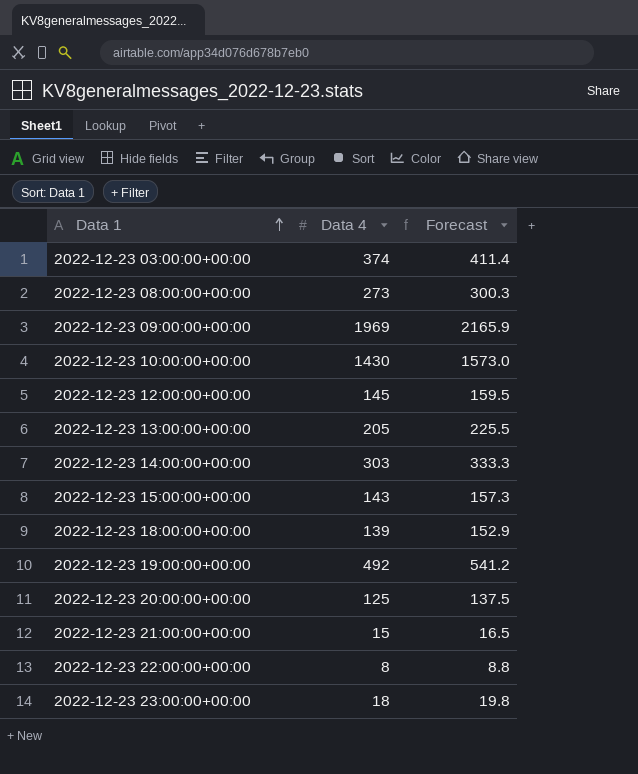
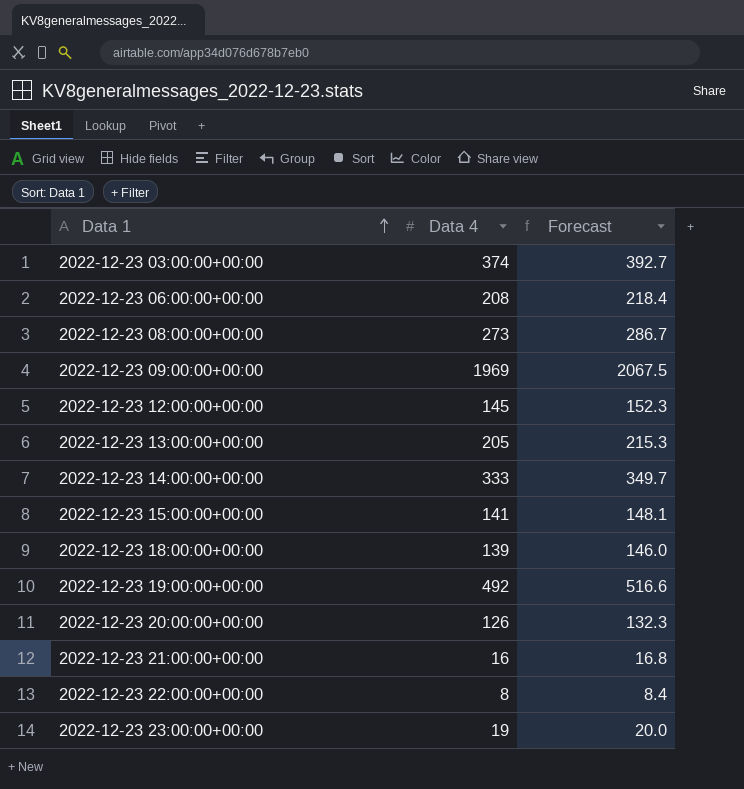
column Forecast | formula: [Data 4] * 1.1 -> [Data 4] * 1.05
row 2022-12-23 10:00:00+00:00: 1430 | 1573.0 -> none
row 2022-12-23 06:00:00+00:00: none -> 208 | 218.4
2022-12-23 14:00:00+00:00 | Data 4: 303 -> 333
2022-12-23 15:00:00+00:00 | Data 4: 143 -> 141
2022-12-23 20:00:00+00:00 | Data 4: 125 -> 126
2022-12-23 21:00:00+00:00 | Data 4: 15 -> 16
2022-12-23 23:00:00+00:00 | Data 4: 18 -> 19

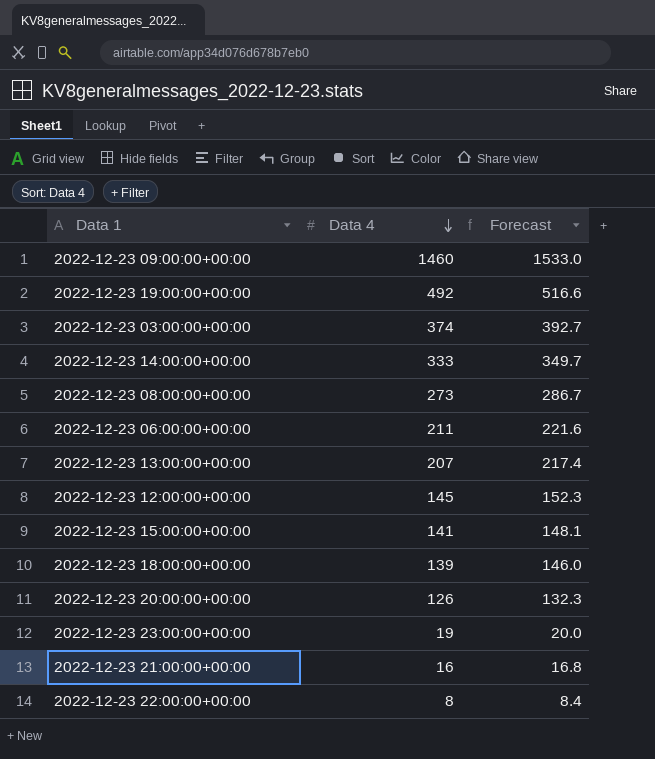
row order: Data 1 ascending -> Data 4 descending
2022-12-23 09:00:00+00:00 | Data 4: 1969 -> 1460
2022-12-23 09:00:00+00:00 | Forecast: 2067.5 -> 1533.0
2022-12-23 06:00:00+00:00 | Data 4: 208 -> 211
2022-12-23 06:00:00+00:00 | Forecast: 218.4 -> 221.6
2022-12-23 13:00:00+00:00 | Data 4: 205 -> 207
2022-12-23 13:00:00+00:00 | Forecast: 215.3 -> 217.4

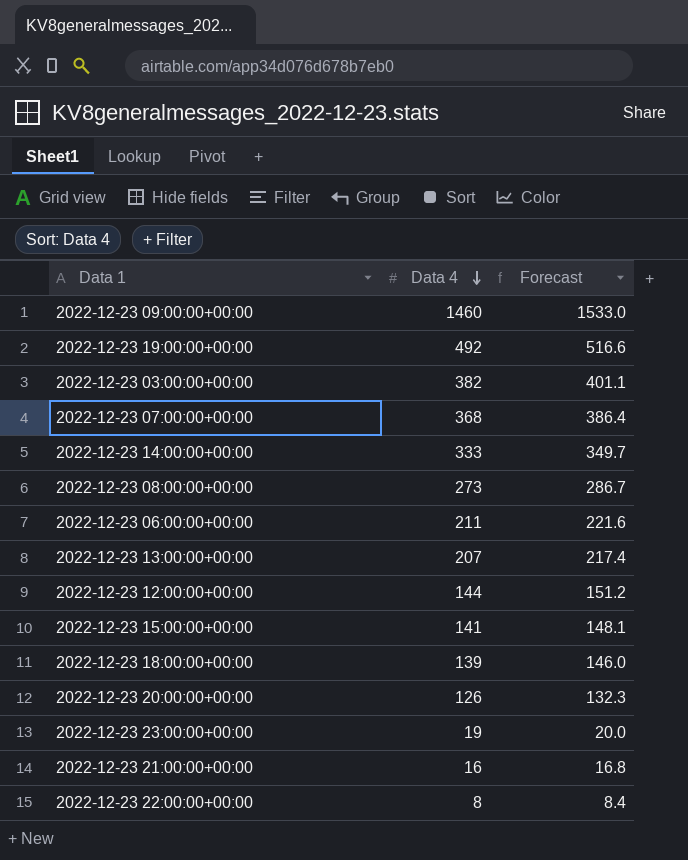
2022-12-23 03:00:00+00:00 | Data 4: 374 -> 382
2022-12-23 03:00:00+00:00 | Forecast: 392.7 -> 401.1
row 2022-12-23 07:00:00+00:00: none -> 368 | 386.4
2022-12-23 12:00:00+00:00 | Data 4: 145 -> 144
2022-12-23 12:00:00+00:00 | Forecast: 152.3 -> 151.2

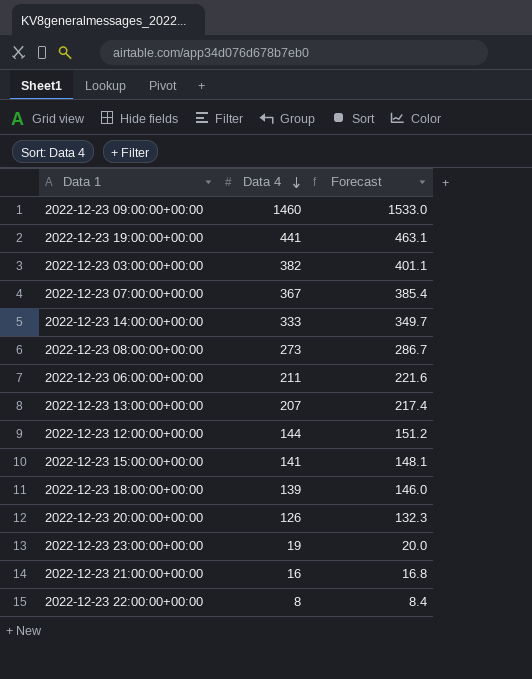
2022-12-23 19:00:00+00:00 | Data 4: 492 -> 441
2022-12-23 19:00:00+00:00 | Forecast: 516.6 -> 463.1
2022-12-23 07:00:00+00:00 | Data 4: 368 -> 367
2022-12-23 07:00:00+00:00 | Forecast: 386.4 -> 385.4

